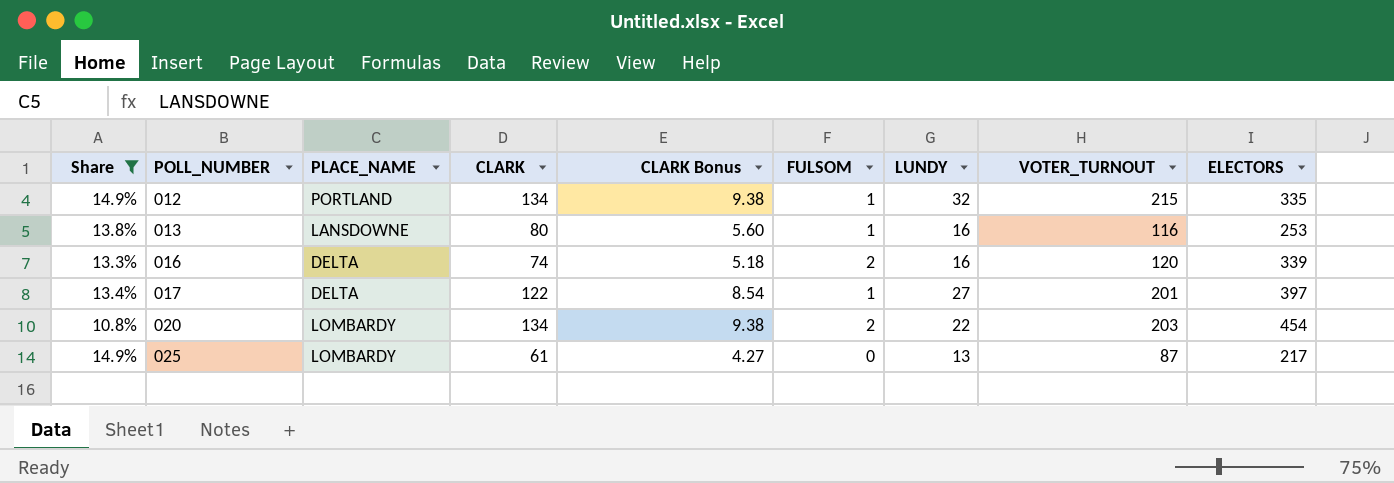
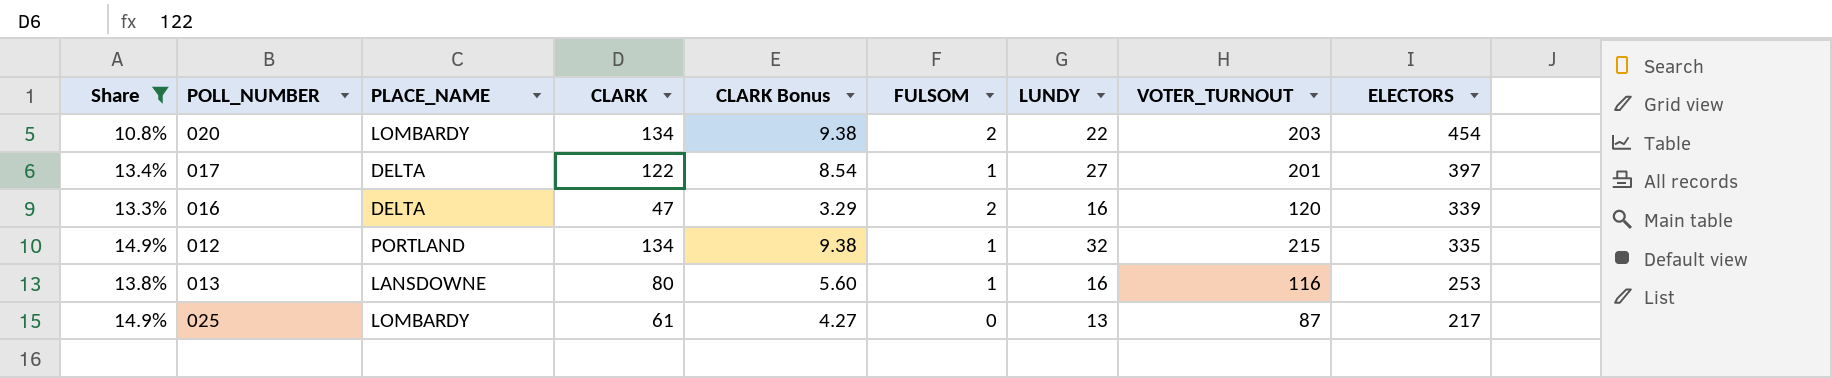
row order: POLL_NUMBER ascending -> ELECTORS descending
016 | CLARK: 74 -> 47
016 | CLARK Bonus: 5.18 -> 3.29

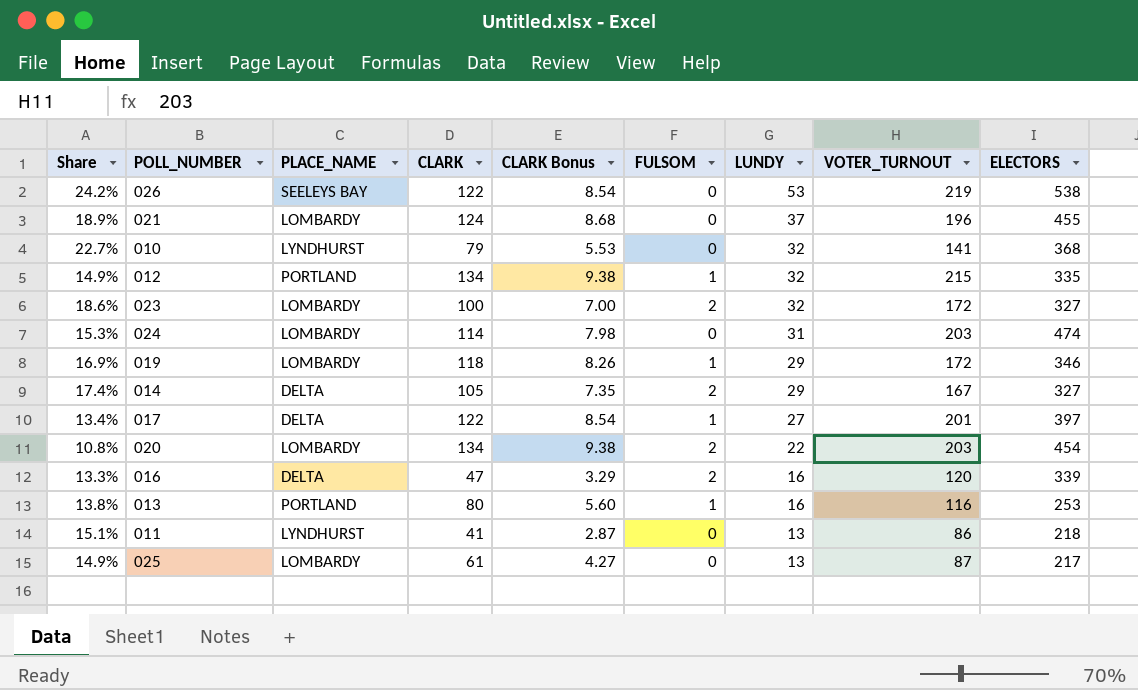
filter: Share <= 14.9% -> none
row order: ELECTORS descending -> LUNDY descending
013 | PLACE_NAME: LANSDOWNE -> PORTLAND

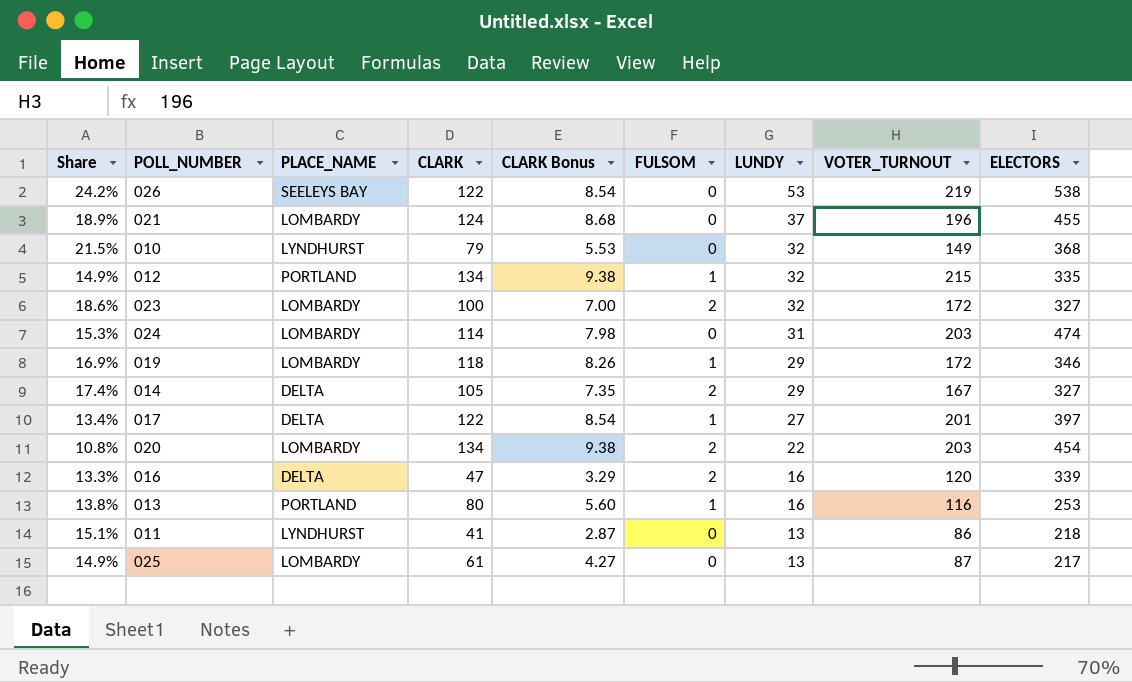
010 | Share: 22.7% -> 21.5%
010 | VOTER_TURNOUT: 141 -> 149

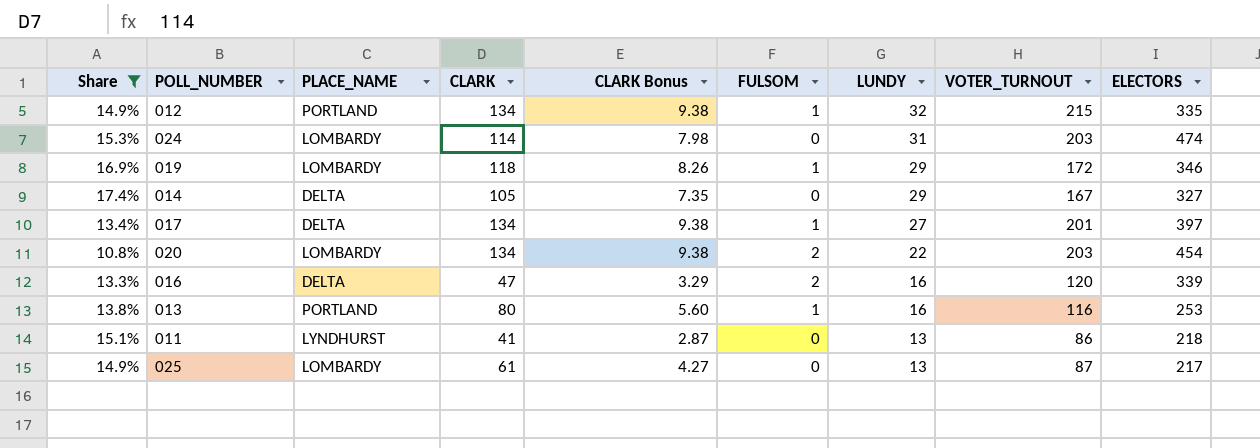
filter: none -> Share <= 17.4%
014 | FULSOM: 2 -> 0
017 | CLARK: 122 -> 134
017 | CLARK Bonus: 8.54 -> 9.38

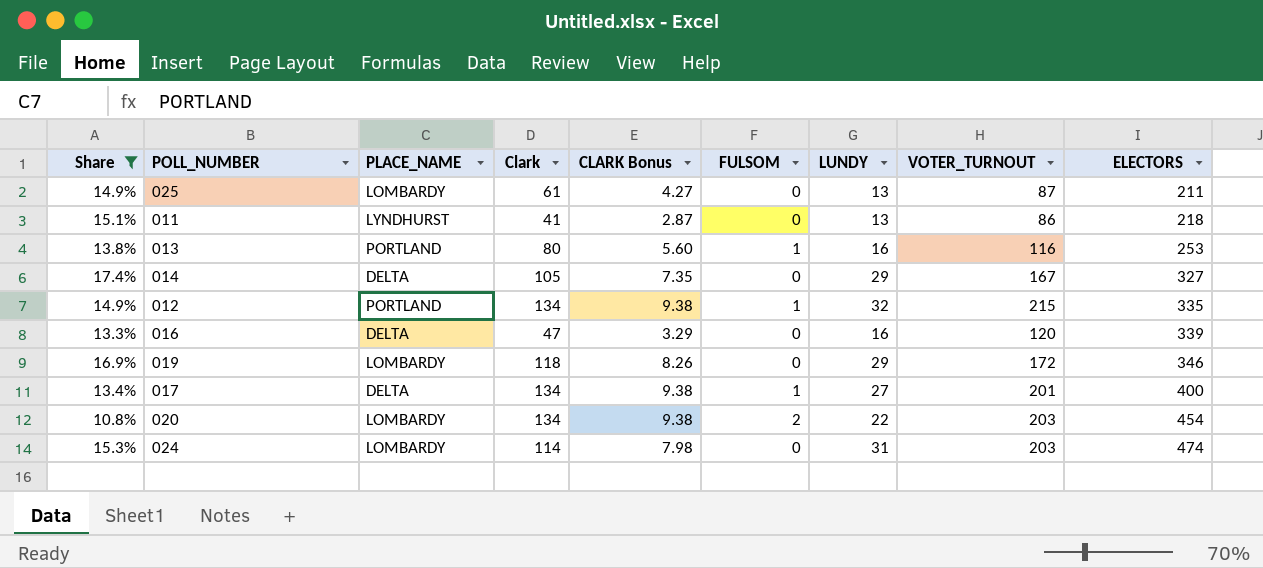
row order: LUNDY descending -> ELECTORS ascending
column name: CLARK -> Clark
025 | ELECTORS: 217 -> 211
016 | FULSOM: 2 -> 0
019 | FULSOM: 1 -> 0
017 | ELECTORS: 397 -> 400

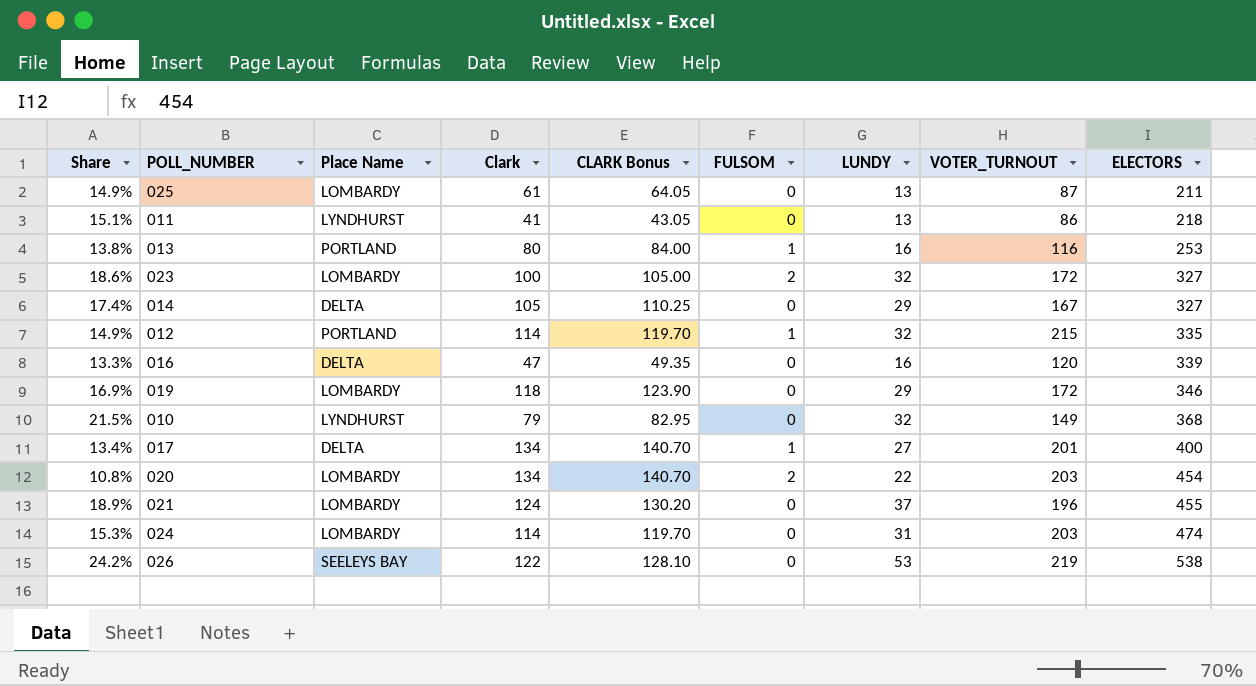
filter: Share <= 17.4% -> none
column name: PLACE_NAME -> Place Name
column CLARK Bonus | formula: [Clark] * 0.07 -> [Clark] * 1.05
012 | Clark: 134 -> 114

